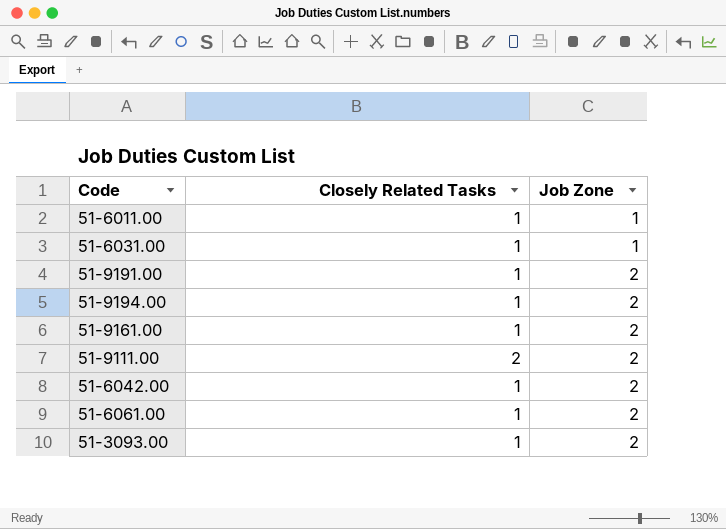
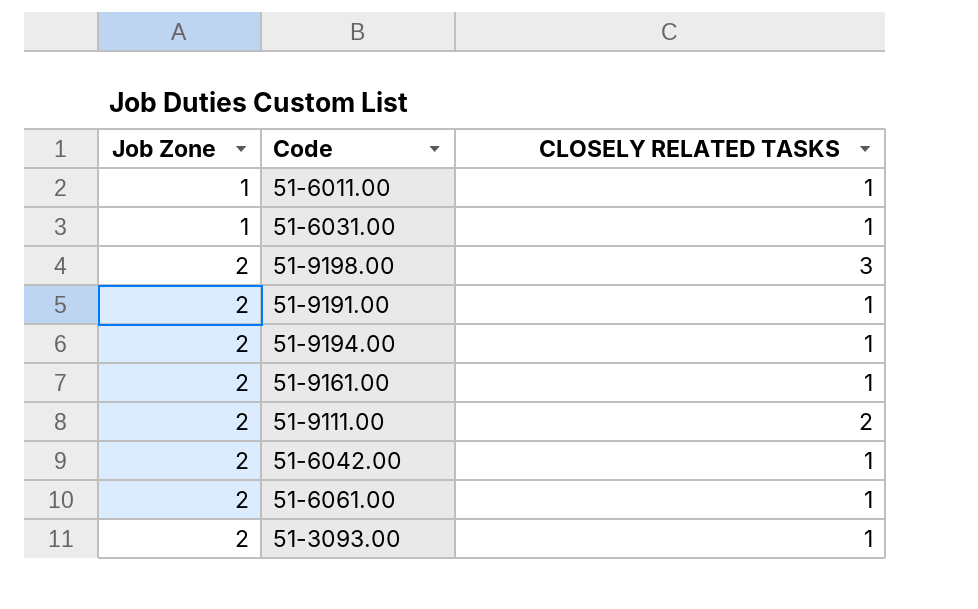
column Job Zone | position: 3 -> 1
column name: Closely Related Tasks -> CLOSELY RELATED TASKS
row 51-9198.00: none -> 2 | 3

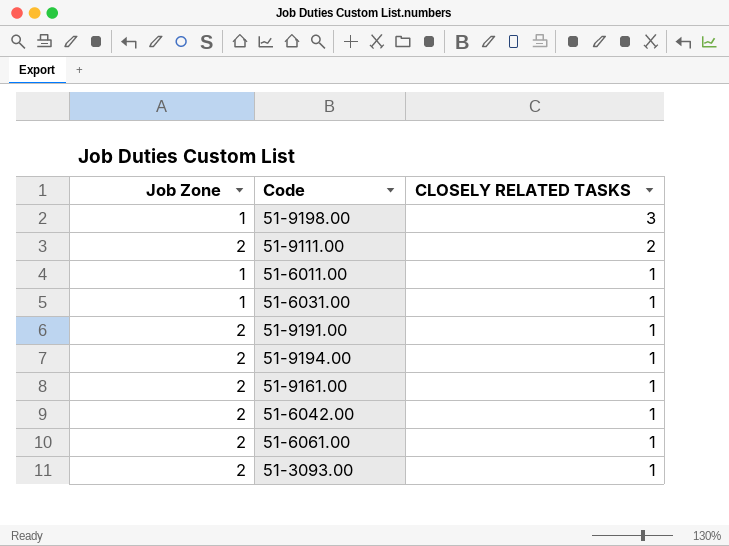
row order: Job Zone ascending -> CLOSELY RELATED TASKS descending
51-9198.00 | Job Zone: 2 -> 1

